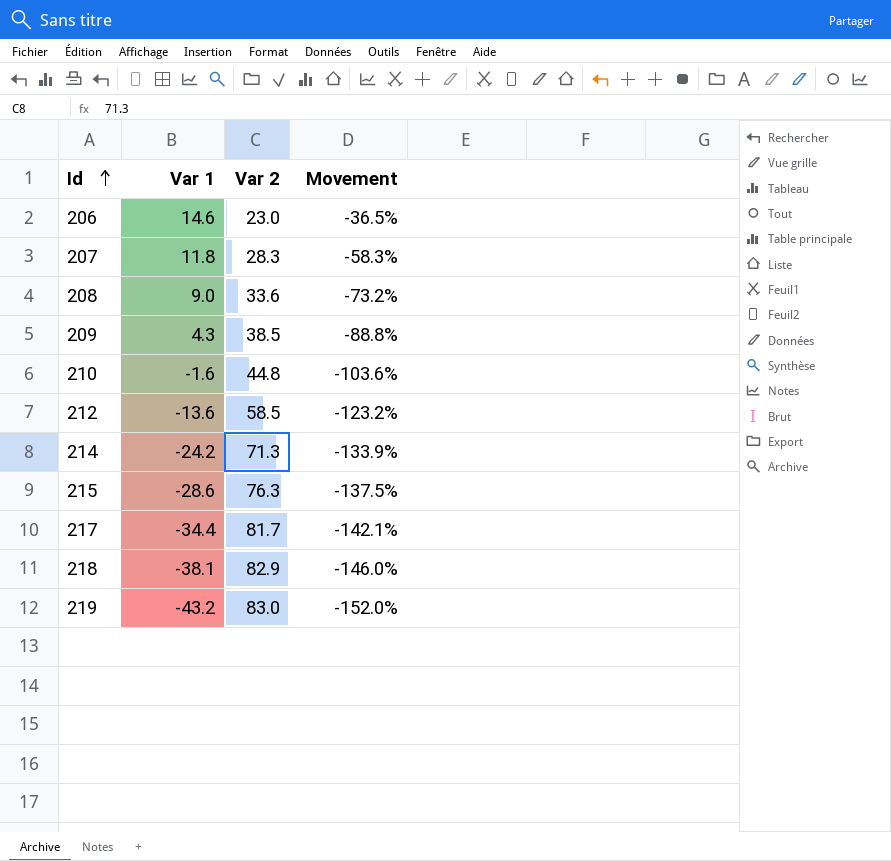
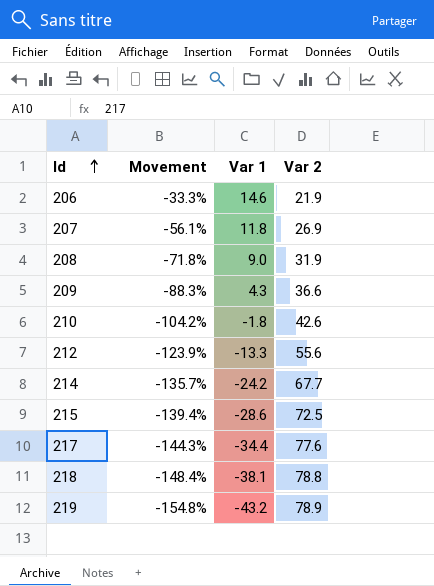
column Movement | position: 4 -> 2
206 | Movement: -36.5% -> -33.3%
206 | Var 2: 23.0 -> 21.9
207 | Movement: -58.3% -> -56.1%
207 | Var 2: 28.3 -> 26.9
208 | Movement: -73.2% -> -71.8%
208 | Var 2: 33.6 -> 31.9
209 | Movement: -88.8% -> -88.3%
209 | Var 2: 38.5 -> 36.6
210 | Movement: -103.6% -> -104.2%
210 | Var 1: -1.6 -> -1.8
210 | Var 2: 44.8 -> 42.6
212 | Movement: -123.2% -> -123.9%
212 | Var 1: -13.6 -> -13.3
212 | Var 2: 58.5 -> 55.6
214 | Movement: -133.9% -> -135.7%
214 | Var 2: 71.3 -> 67.7
215 | Movement: -137.5% -> -139.4%
215 | Var 2: 76.3 -> 72.5
217 | Movement: -142.1% -> -144.3%
217 | Var 2: 81.7 -> 77.6
218 | Movement: -146.0% -> -148.4%
218 | Var 2: 82.9 -> 78.8
219 | Movement: -152.0% -> -154.8%
219 | Var 2: 83.0 -> 78.9

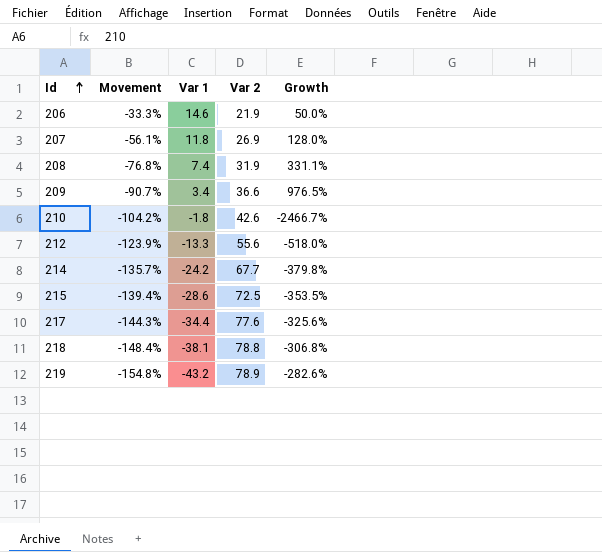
column Growth | formula: none -> ([Var 2] - [Var 1]) / [Var 1]
208 | Movement: -71.8% -> -76.8%
208 | Var 1: 9.0 -> 7.4
209 | Movement: -88.3% -> -90.7%
209 | Var 1: 4.3 -> 3.4

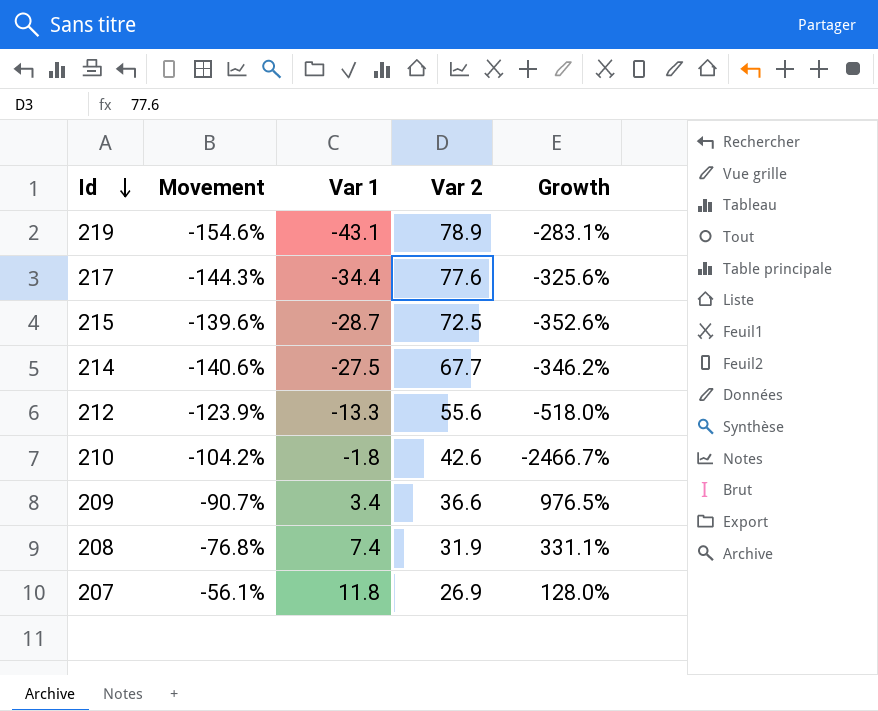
row order: Id ascending -> Id descending
row 206: -33.3% | 14.6 | 21.9 | 50.0% -> none
row 218: -148.4% | -38.1 | 78.8 | -306.8% -> none
219 | Movement: -154.8% -> -154.6%
219 | Var 1: -43.2 -> -43.1
219 | Growth: -282.6% -> -283.1%
215 | Movement: -139.4% -> -139.6%
215 | Var 1: -28.6 -> -28.7
215 | Growth: -353.5% -> -352.6%
214 | Movement: -135.7% -> -140.6%
214 | Var 1: -24.2 -> -27.5
214 | Growth: -379.8% -> -346.2%

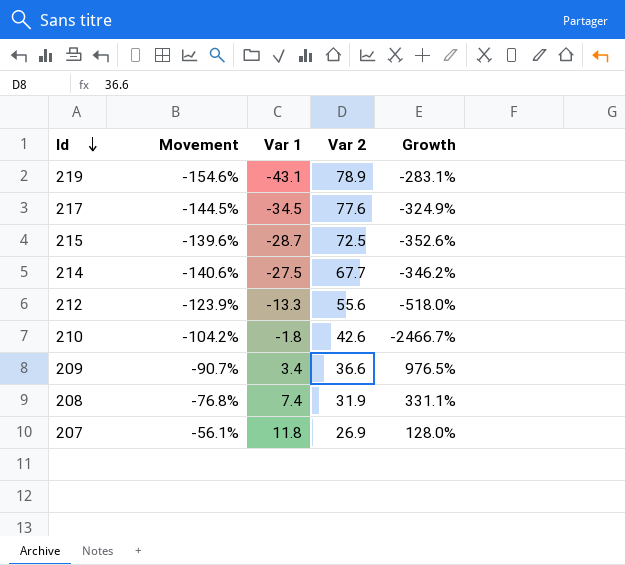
217 | Movement: -144.3% -> -144.5%
217 | Var 1: -34.4 -> -34.5
217 | Growth: -325.6% -> -324.9%

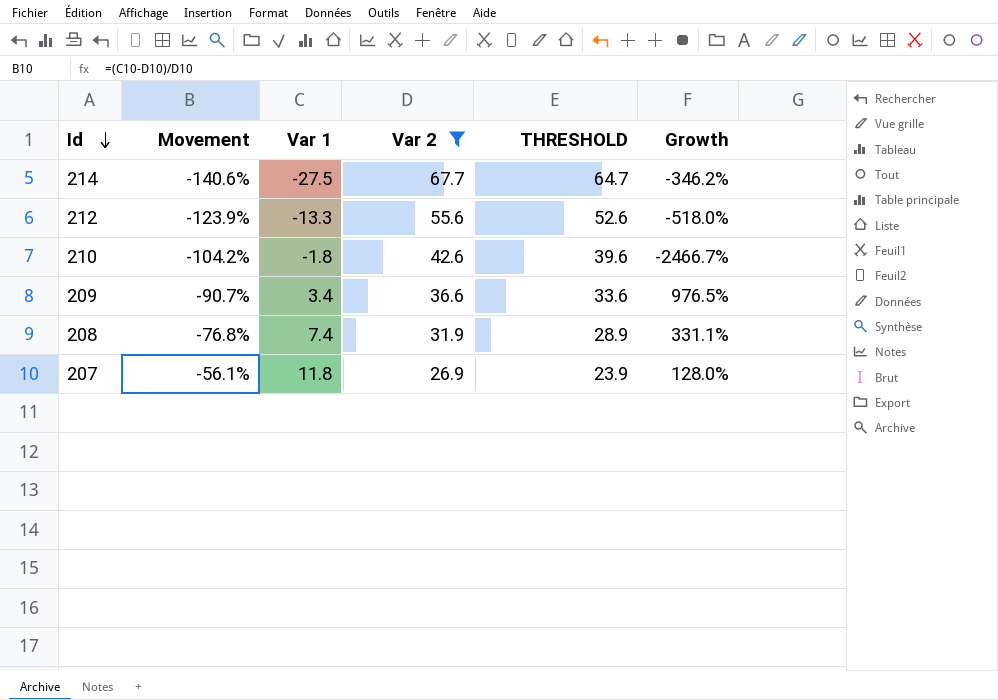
filter: none -> Var 2 <= 67.7
column THRESHOLD | formula: none -> [Var 2] - 3

